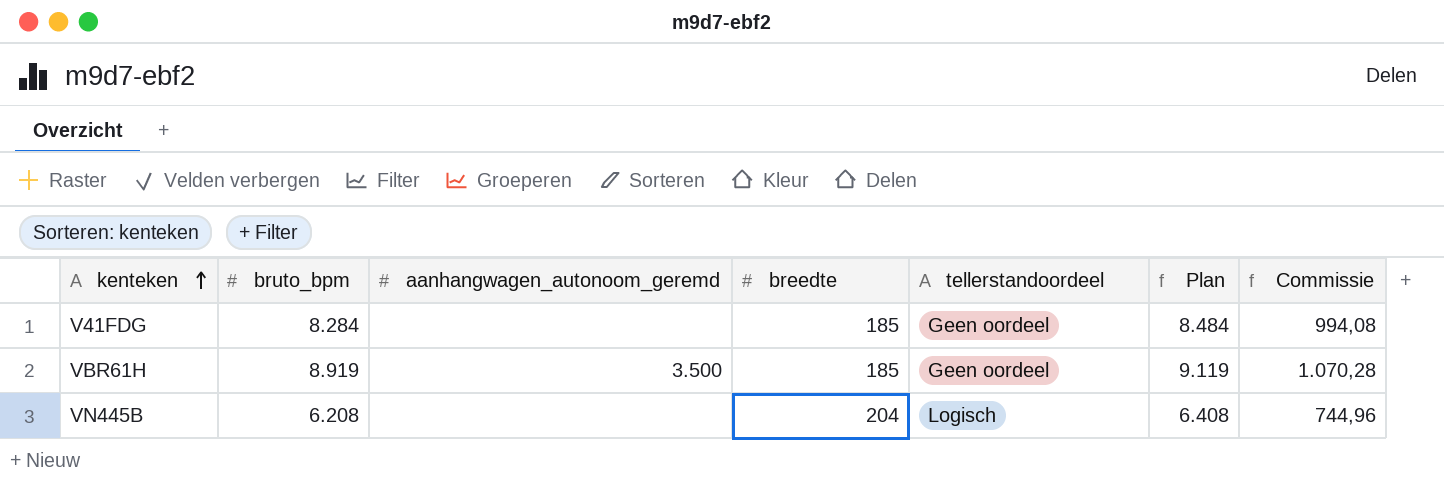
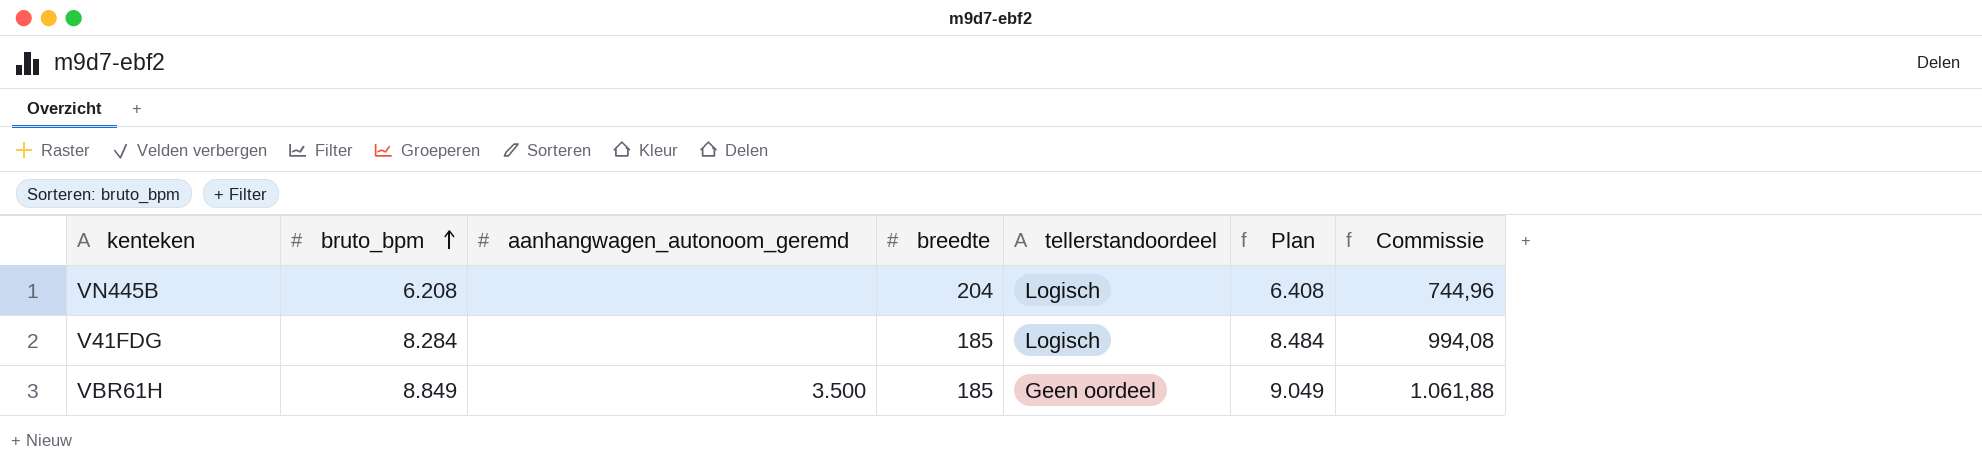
row order: kenteken ascending -> bruto_bpm ascending
V41FDG | tellerstandoordeel: Geen oordeel -> Logisch
VBR61H | bruto_bpm: 8.919 -> 8.849
VBR61H | Plan: 9.119 -> 9.049
VBR61H | Commissie: 1.070,28 -> 1.061,88

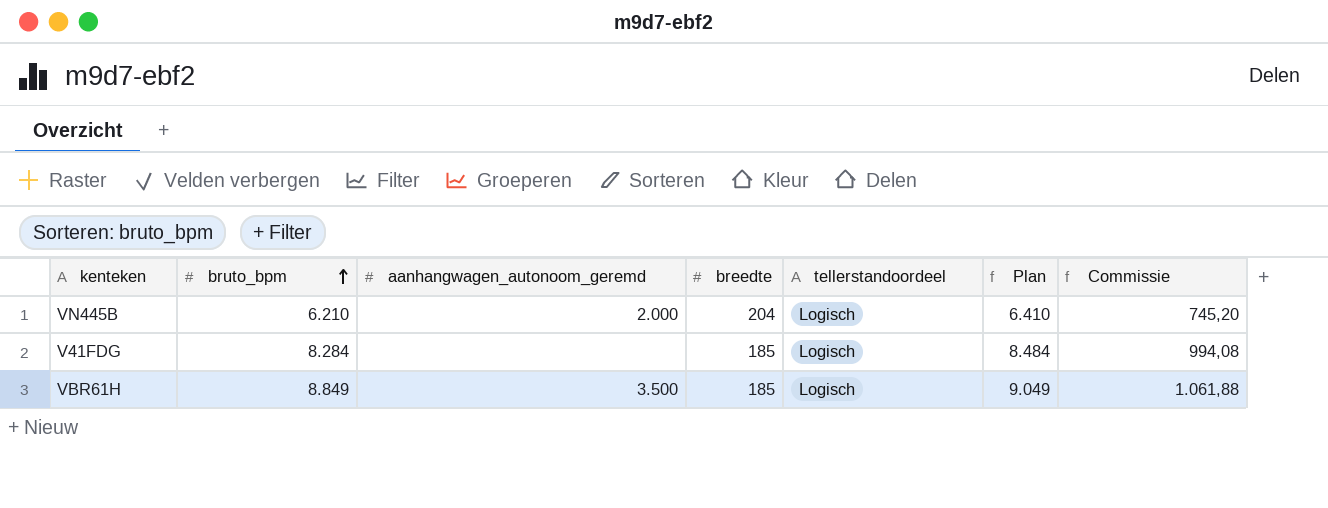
VN445B | bruto_bpm: 6.208 -> 6.210
VN445B | aanhangwagen_autonoom_geremd: none -> 2.000
VN445B | Plan: 6.408 -> 6.410
VN445B | Commissie: 744,96 -> 745,20
VBR61H | tellerstandoordeel: Geen oordeel -> Logisch

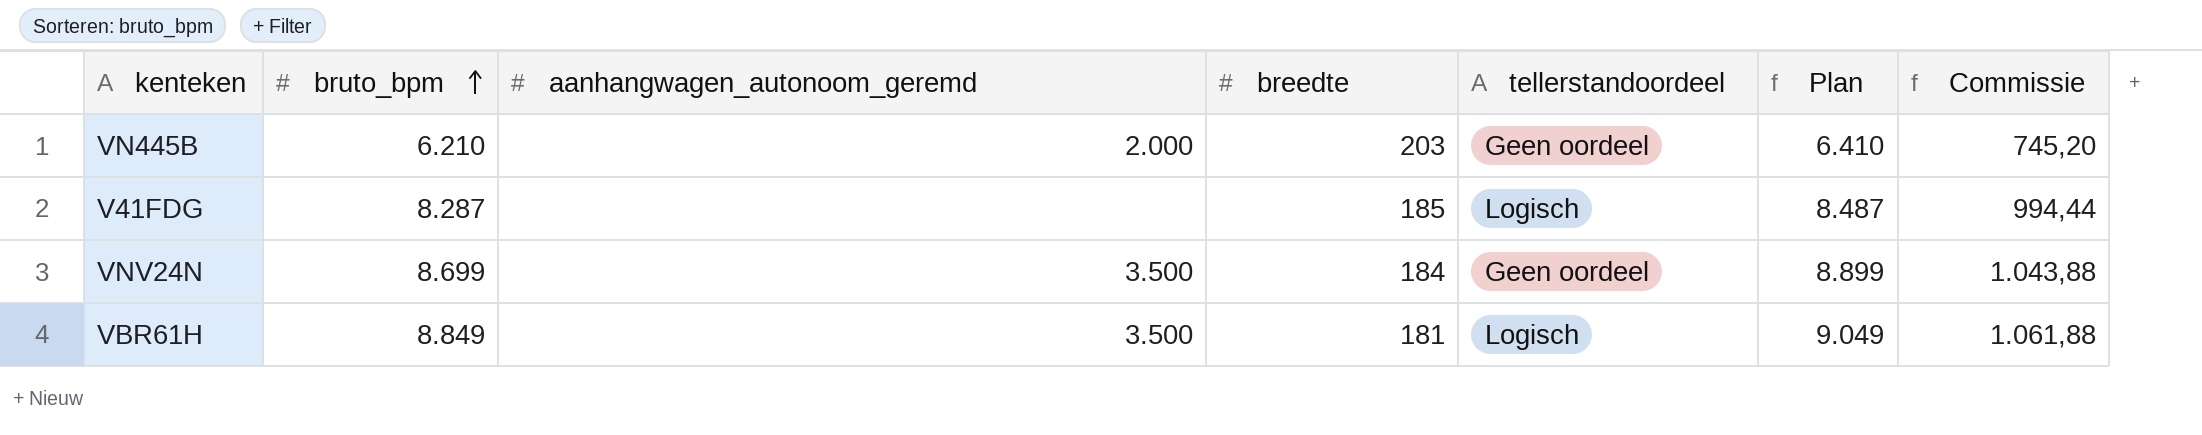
VN445B | breedte: 204 -> 203
VN445B | tellerstandoordeel: Logisch -> Geen oordeel
V41FDG | bruto_bpm: 8.284 -> 8.287
V41FDG | Plan: 8.484 -> 8.487
V41FDG | Commissie: 994,08 -> 994,44
row VNV24N: none -> 8.699 | 3.500 | 184 | Geen oordeel | 8.899 | 1.043,88
VBR61H | breedte: 185 -> 181

